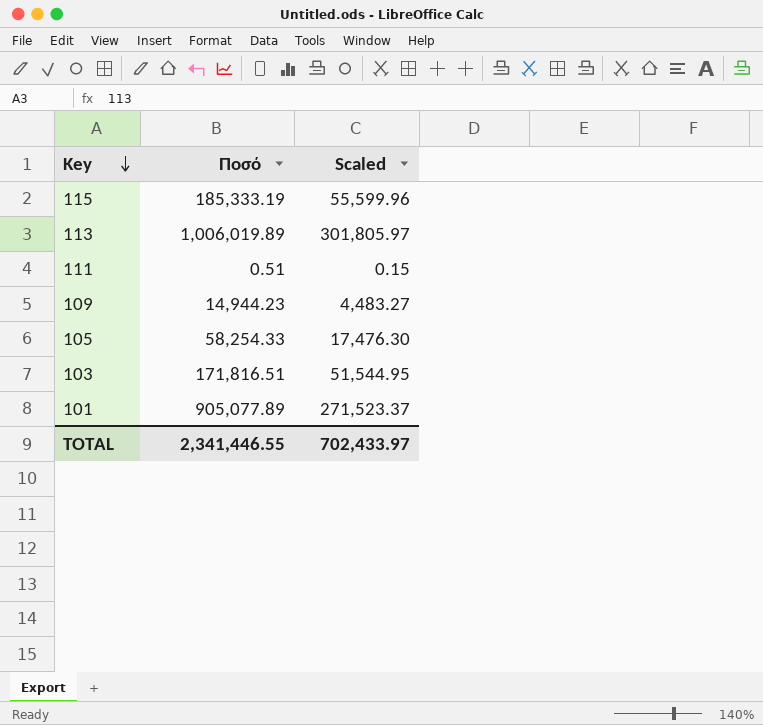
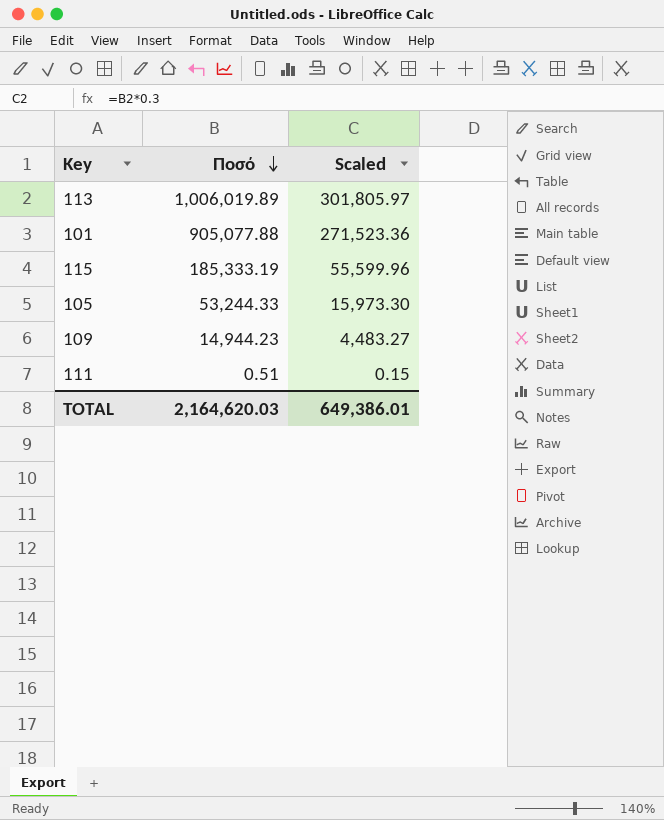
row order: Key descending -> Ποσό descending
row 103: 171,816.51 | 51,544.95 -> none
101 | Ποσό: 905,077.89 -> 905,077.88
101 | Scaled: 271,523.37 -> 271,523.36
105 | Ποσό: 58,254.33 -> 53,244.33
105 | Scaled: 17,476.30 -> 15,973.30
TOTAL | Ποσό: 2,341,446.55 -> 2,164,620.03
TOTAL | Scaled: 702,433.97 -> 649,386.01

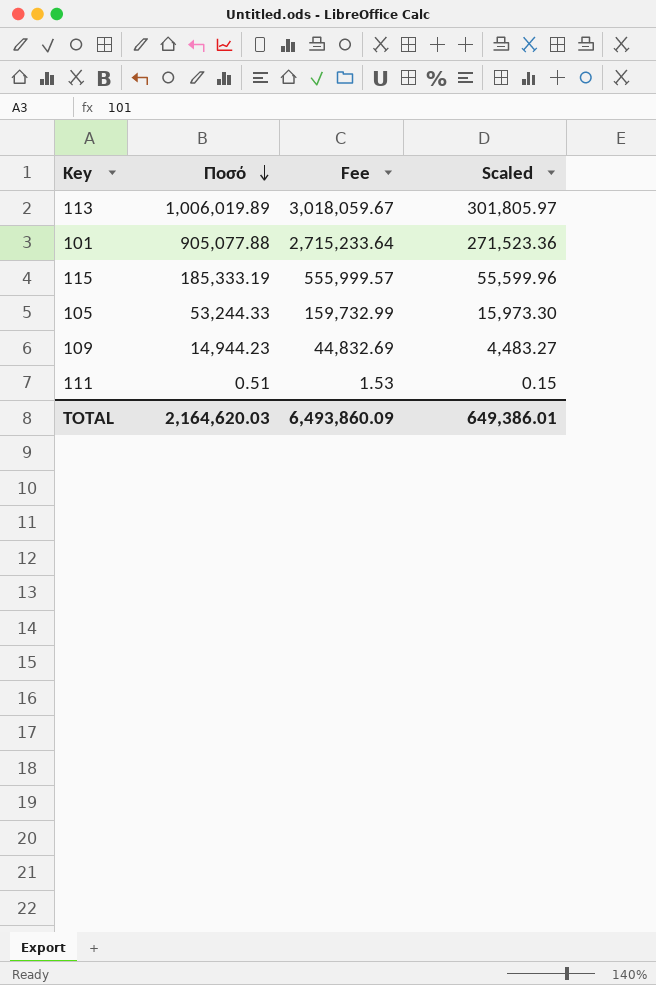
column Fee | formula: none -> [Ποσό] * 3

